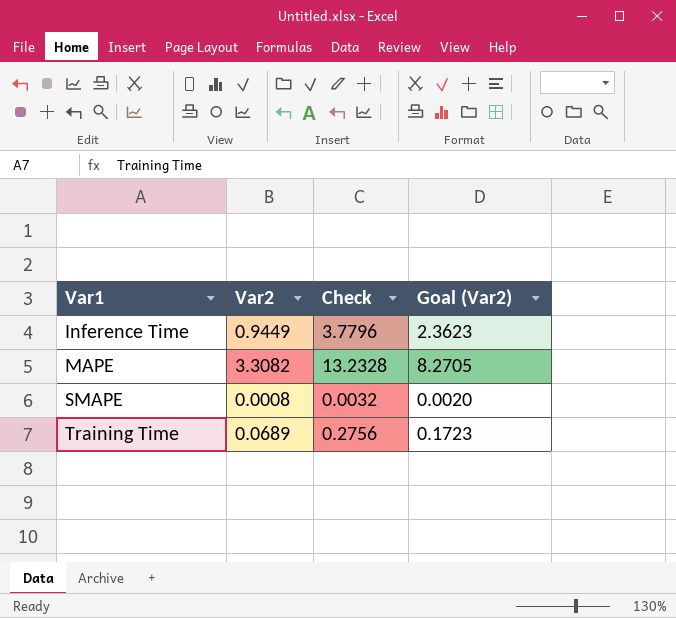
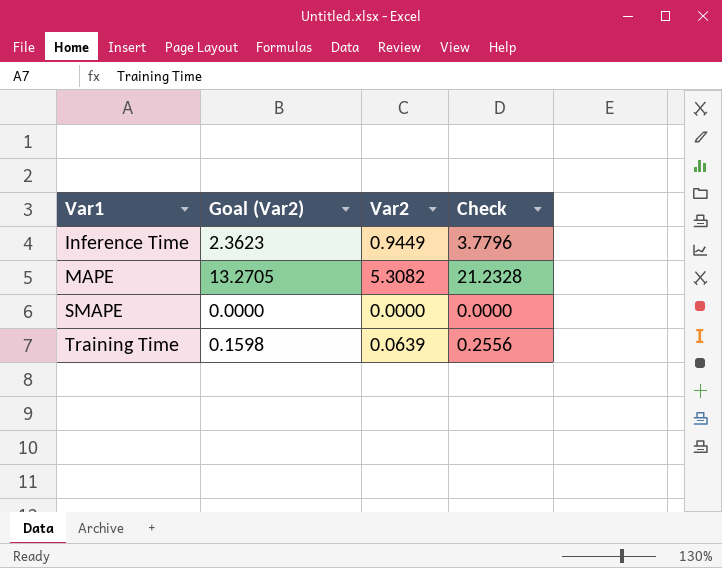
column Goal (Var2) | position: 4 -> 2
MAPE | Goal (Var2): 8.2705 -> 13.2705
MAPE | Var2: 3.3082 -> 5.3082
MAPE | Check: 13.2328 -> 21.2328
SMAPE | Goal (Var2): 0.0020 -> 0.0000
SMAPE | Var2: 0.0008 -> 0.0000
SMAPE | Check: 0.0032 -> 0.0000
Training Time | Goal (Var2): 0.1723 -> 0.1598
Training Time | Var2: 0.0689 -> 0.0639
Training Time | Check: 0.2756 -> 0.2556

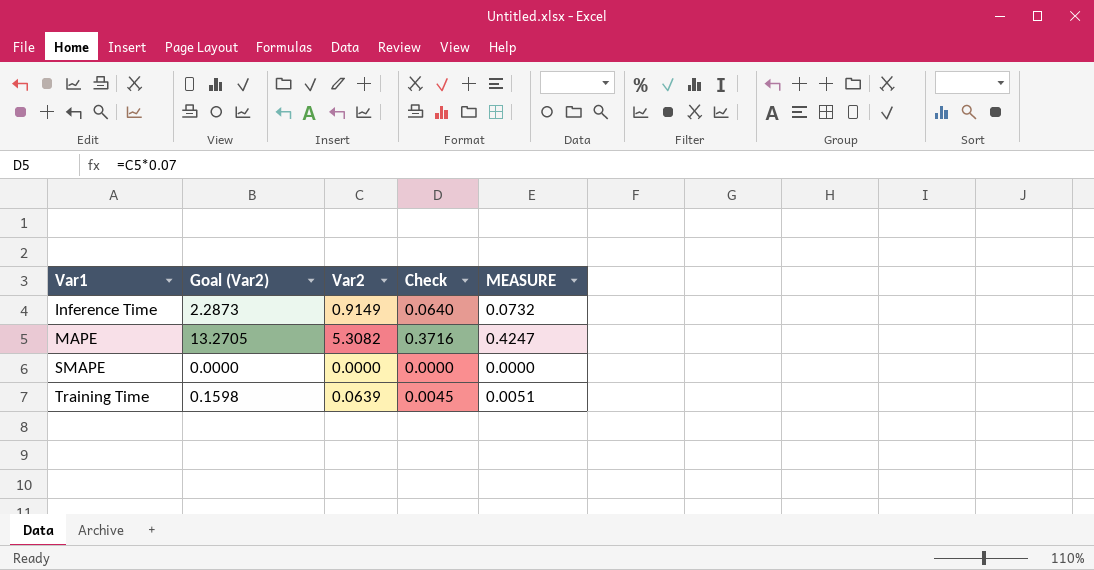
column Check | formula: [Var2] * 4 -> [Var2] * 0.07
column MEASURE | formula: none -> [Var2] * 0.08
Inference Time | Goal (Var2): 2.3623 -> 2.2873
Inference Time | Var2: 0.9449 -> 0.9149

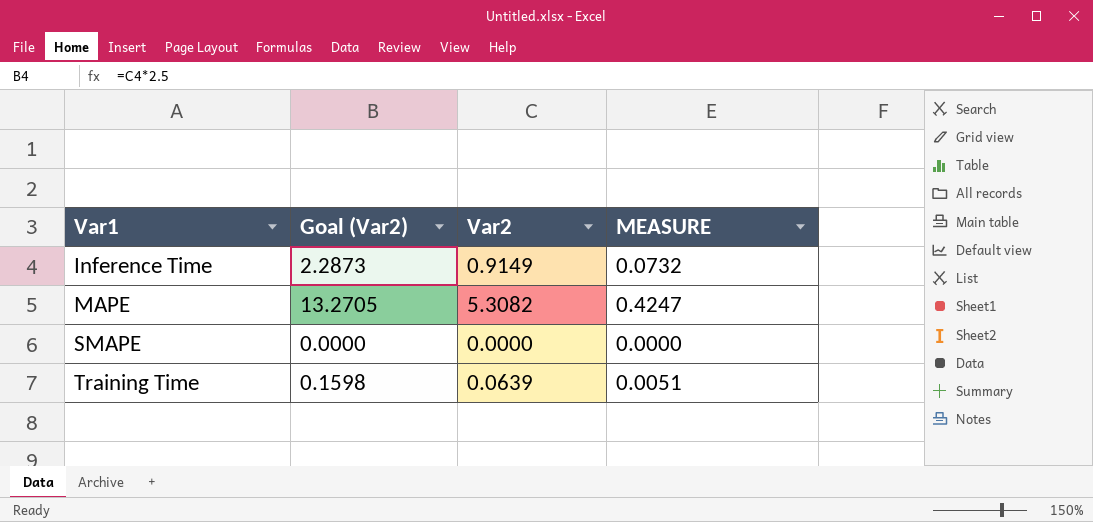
column Check | formula: [Var2] * 0.07 -> none

